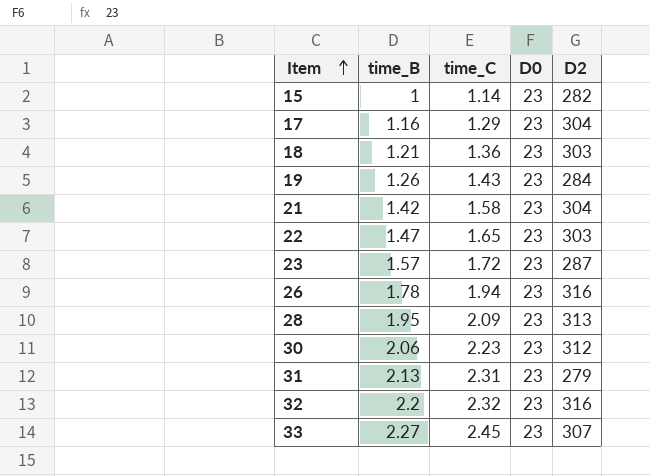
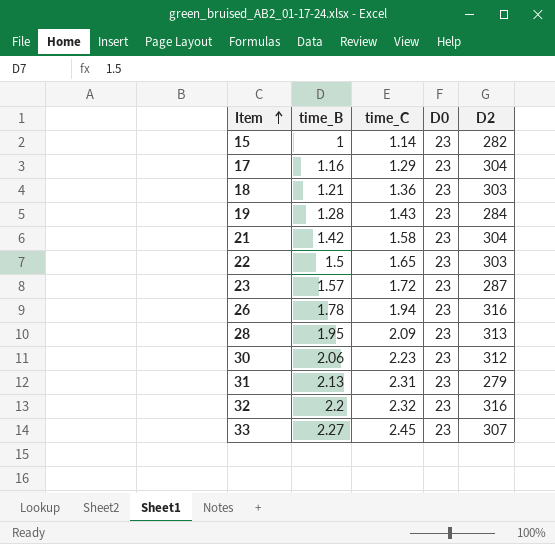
19 | time_B: 1.26 -> 1.28
22 | time_B: 1.47 -> 1.5

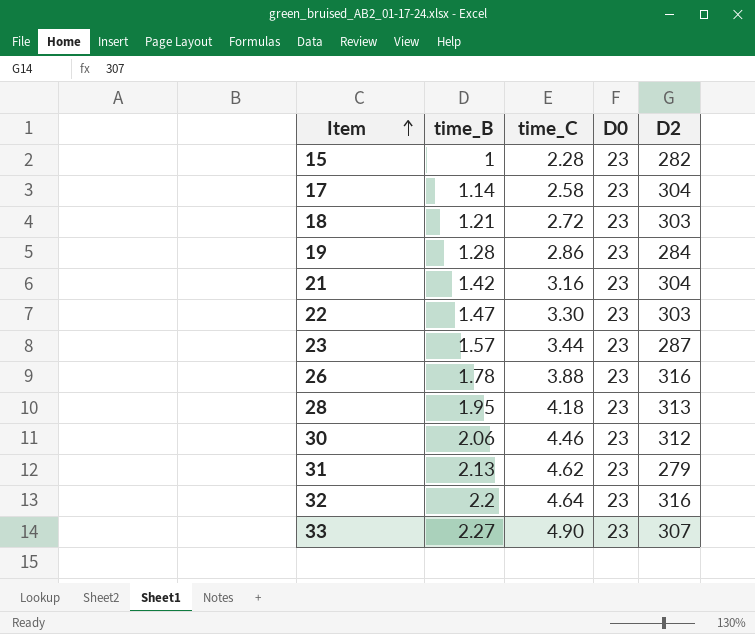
15 | time_C: 1.14 -> 2.28
17 | time_B: 1.16 -> 1.14
17 | time_C: 1.29 -> 2.58
18 | time_C: 1.36 -> 2.72
19 | time_C: 1.43 -> 2.86
21 | time_C: 1.58 -> 3.16
22 | time_B: 1.5 -> 1.47
22 | time_C: 1.65 -> 3.30
23 | time_C: 1.72 -> 3.44
26 | time_C: 1.94 -> 3.88
28 | time_C: 2.09 -> 4.18
30 | time_C: 2.23 -> 4.46
31 | time_C: 2.31 -> 4.62
32 | time_C: 2.32 -> 4.64
33 | time_C: 2.45 -> 4.90

